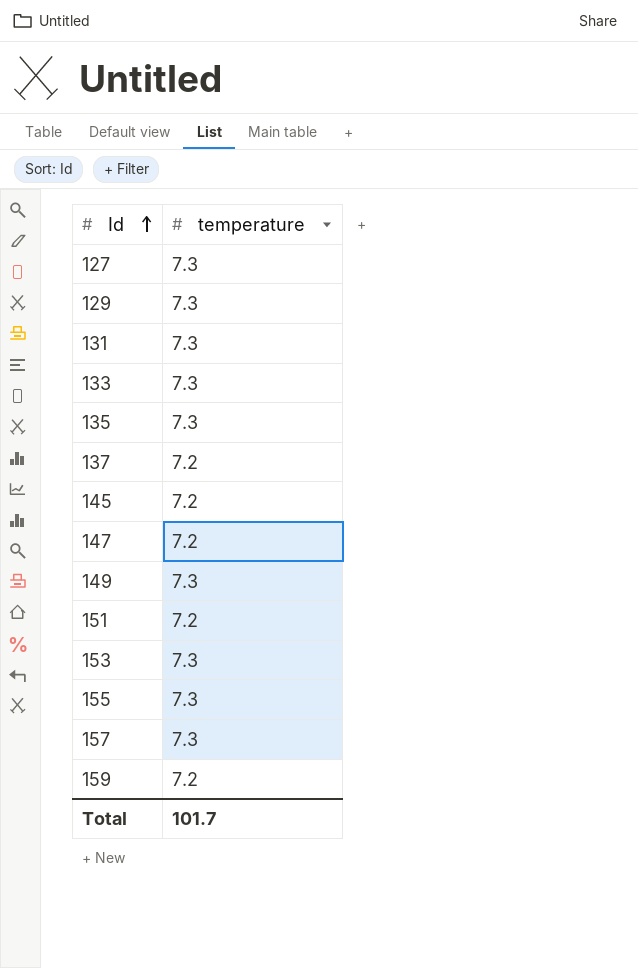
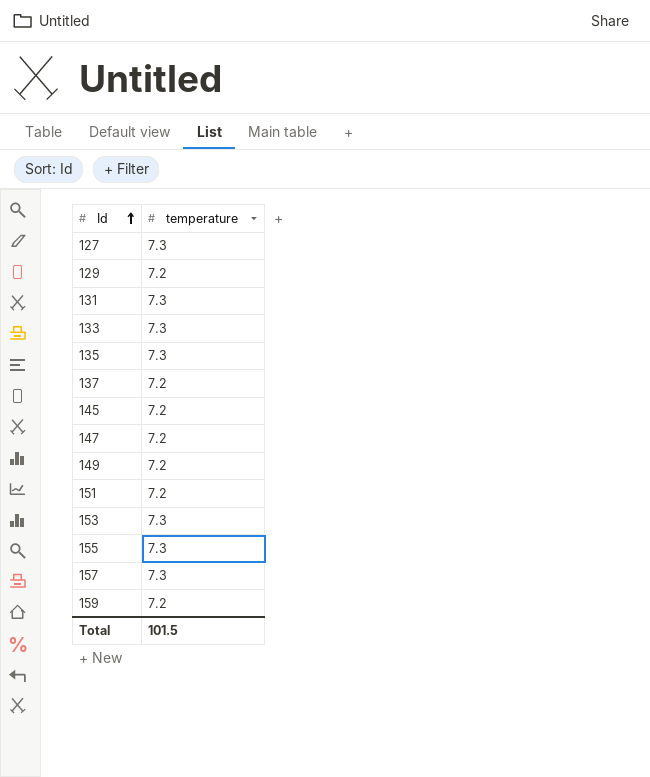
129 | temperature: 7.3 -> 7.2
149 | temperature: 7.3 -> 7.2
Total | temperature: 101.7 -> 101.5

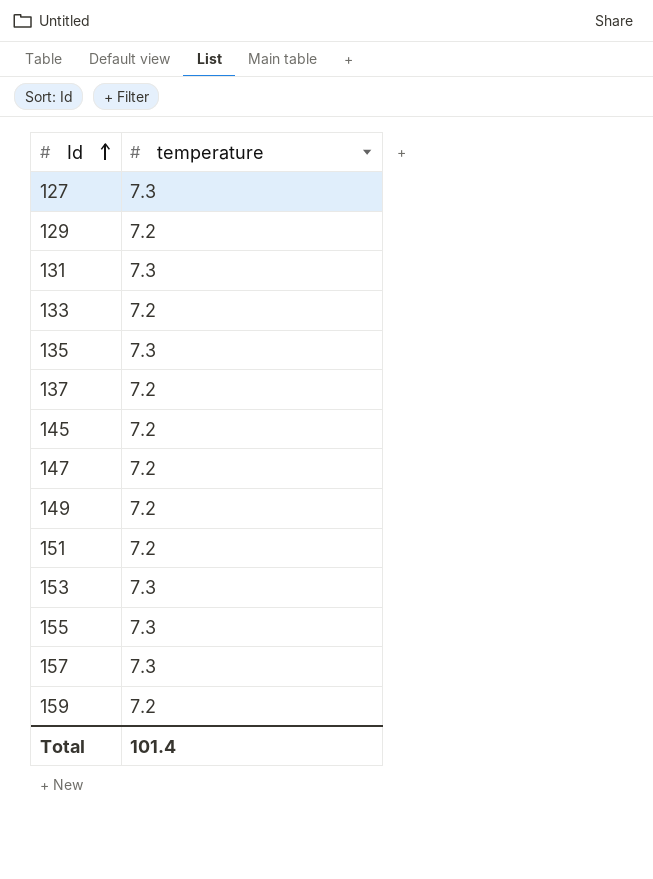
133 | temperature: 7.3 -> 7.2
Total | temperature: 101.5 -> 101.4

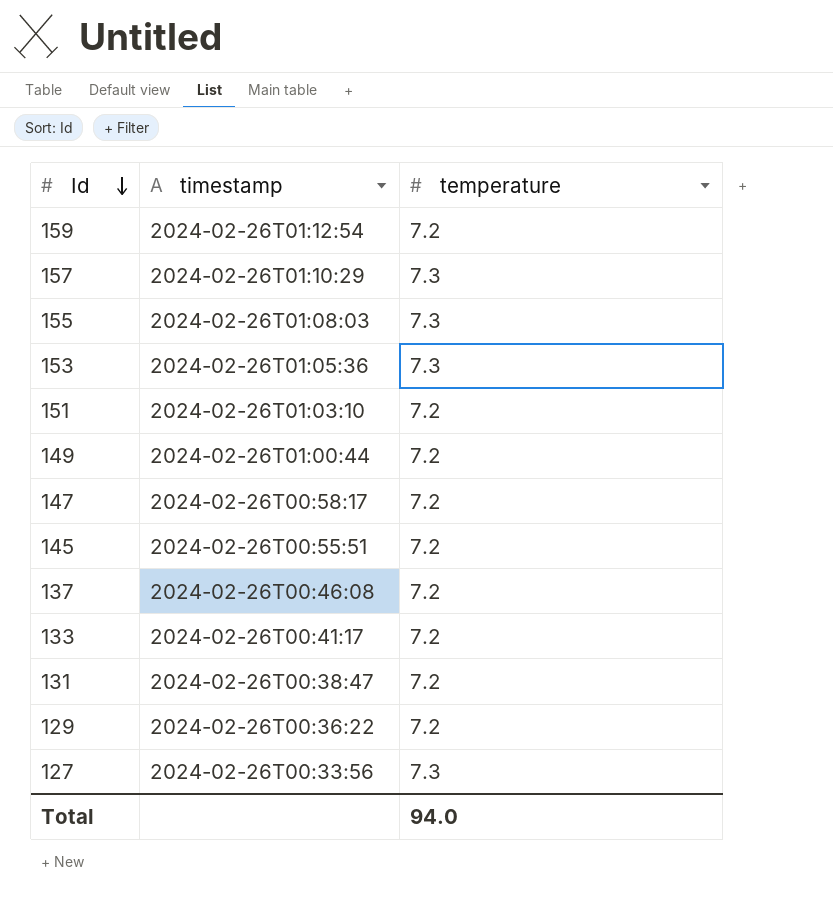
row order: Id ascending -> Id descending
column timestamp | position: none -> 2
row 135: 7.3 -> none
131 | temperature: 7.3 -> 7.2
Total | temperature: 101.4 -> 94.0

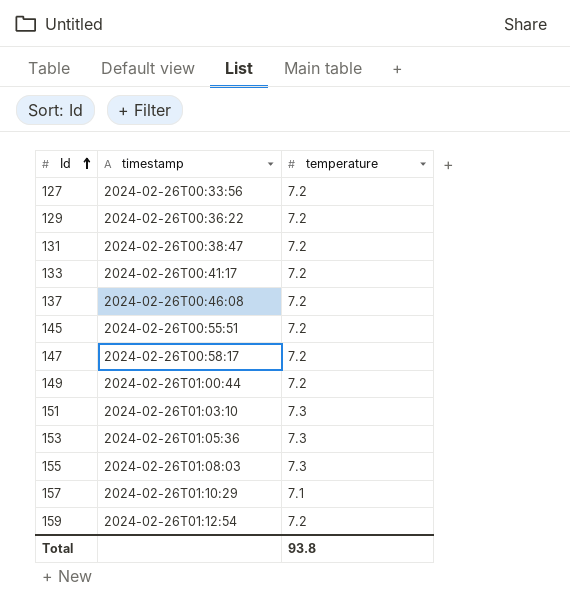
row order: Id descending -> Id ascending
127 | temperature: 7.3 -> 7.2
151 | temperature: 7.2 -> 7.3
157 | temperature: 7.3 -> 7.1
Total | temperature: 94.0 -> 93.8

